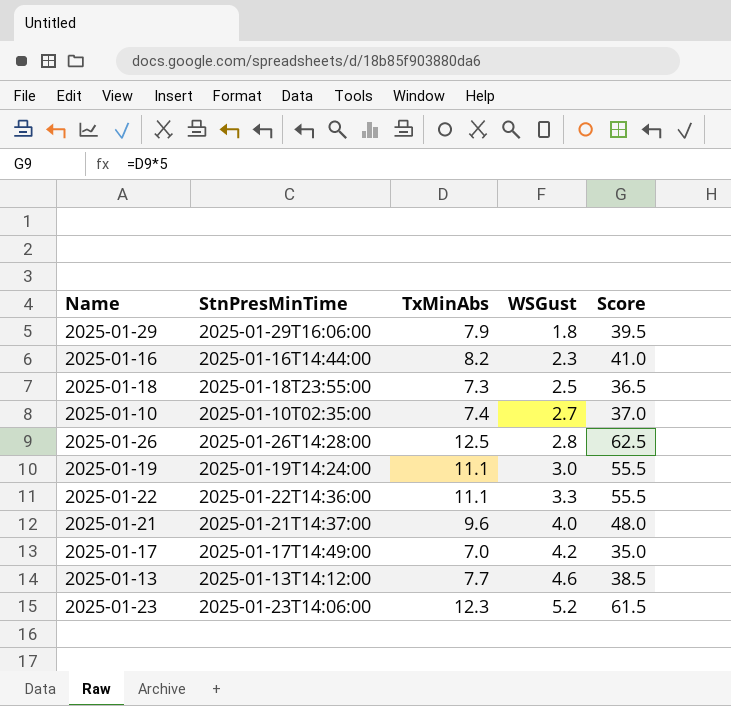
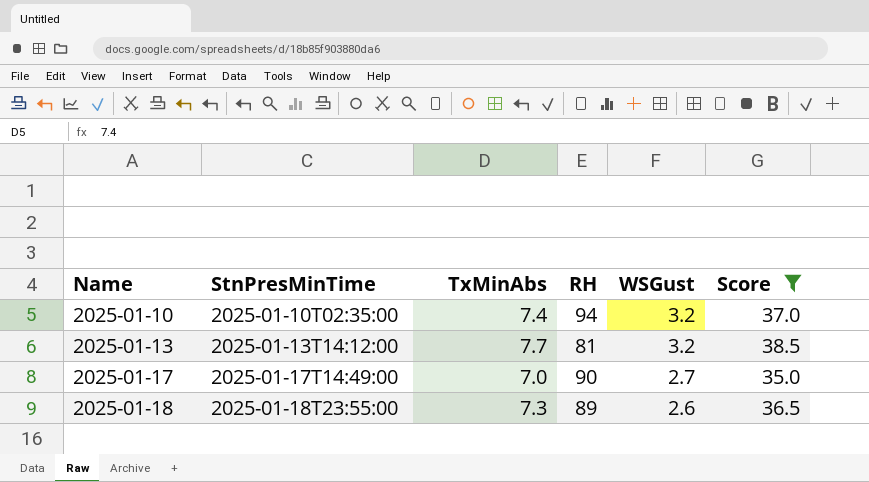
filter: none -> Score <= 38.5
row order: WSGust ascending -> Name ascending
column RH | position: none -> 4
2025-01-10 | WSGust: 2.7 -> 3.2
2025-01-13 | WSGust: 4.6 -> 3.2
2025-01-17 | WSGust: 4.2 -> 2.7
2025-01-18 | WSGust: 2.5 -> 2.6

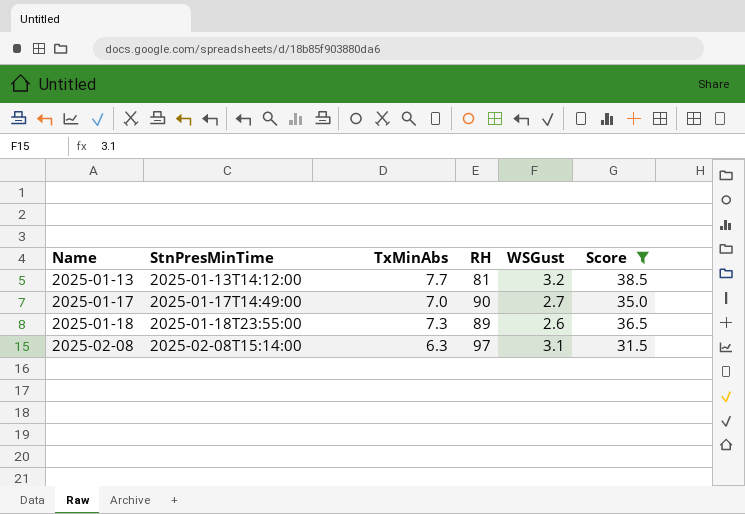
row 2025-01-10: 2025-01-10T02:35:00 | 7.4 | 94 | 3.2 | 37.0 -> none
row 2025-02-08: none -> 2025-02-08T15:14:00 | 6.3 | 97 | 3.1 | 31.5

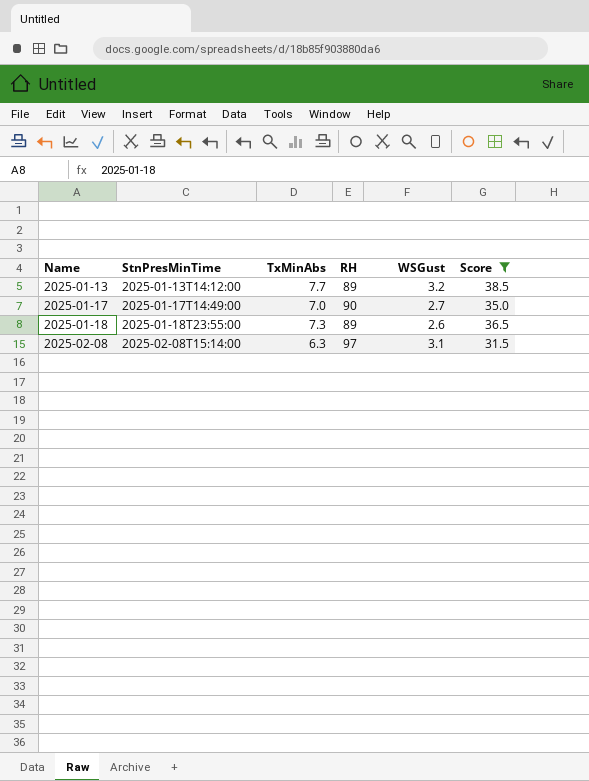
2025-01-13 | RH: 81 -> 89

